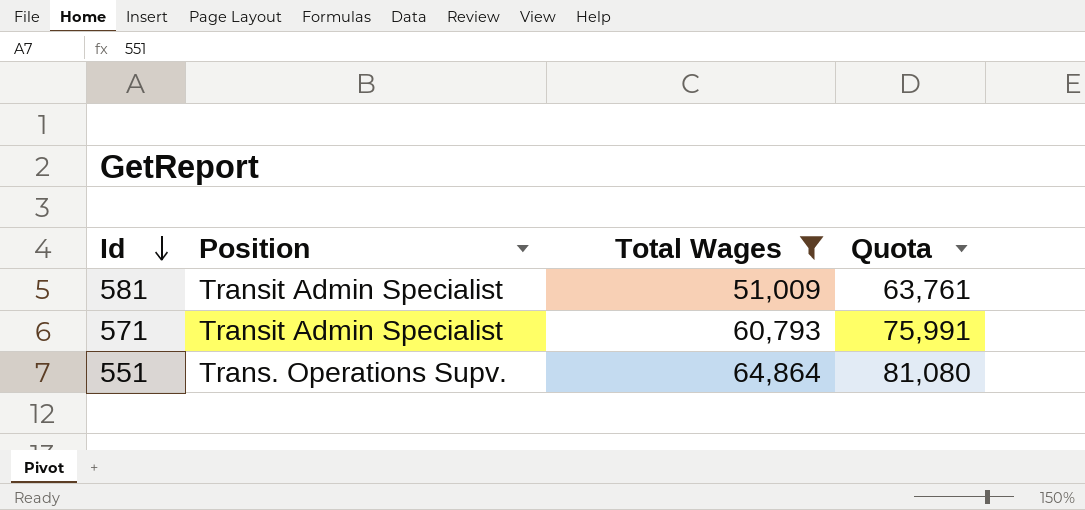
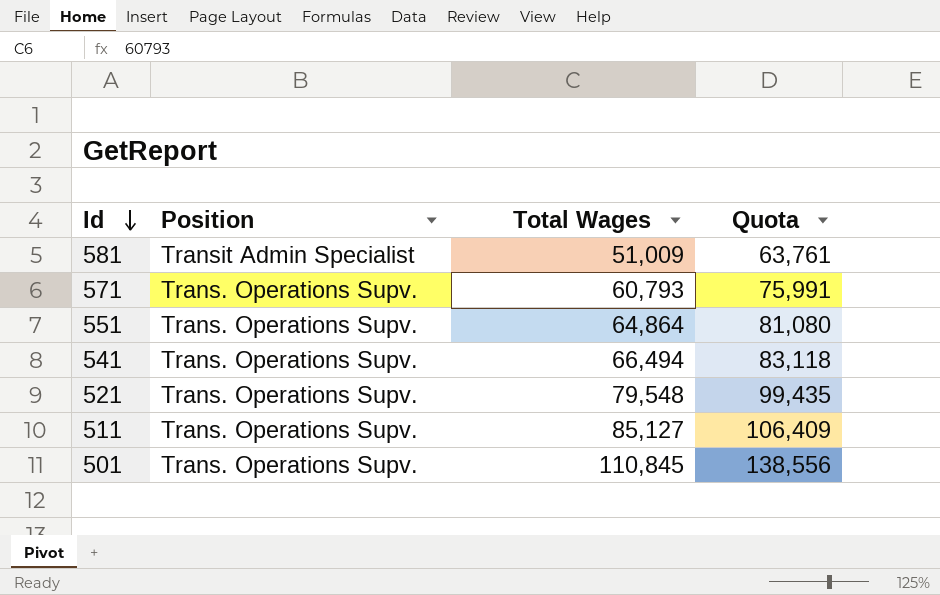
filter: Total Wages <= 64,864 -> none
571 | Position: Transit Admin Specialist -> Trans. Operations Supv.

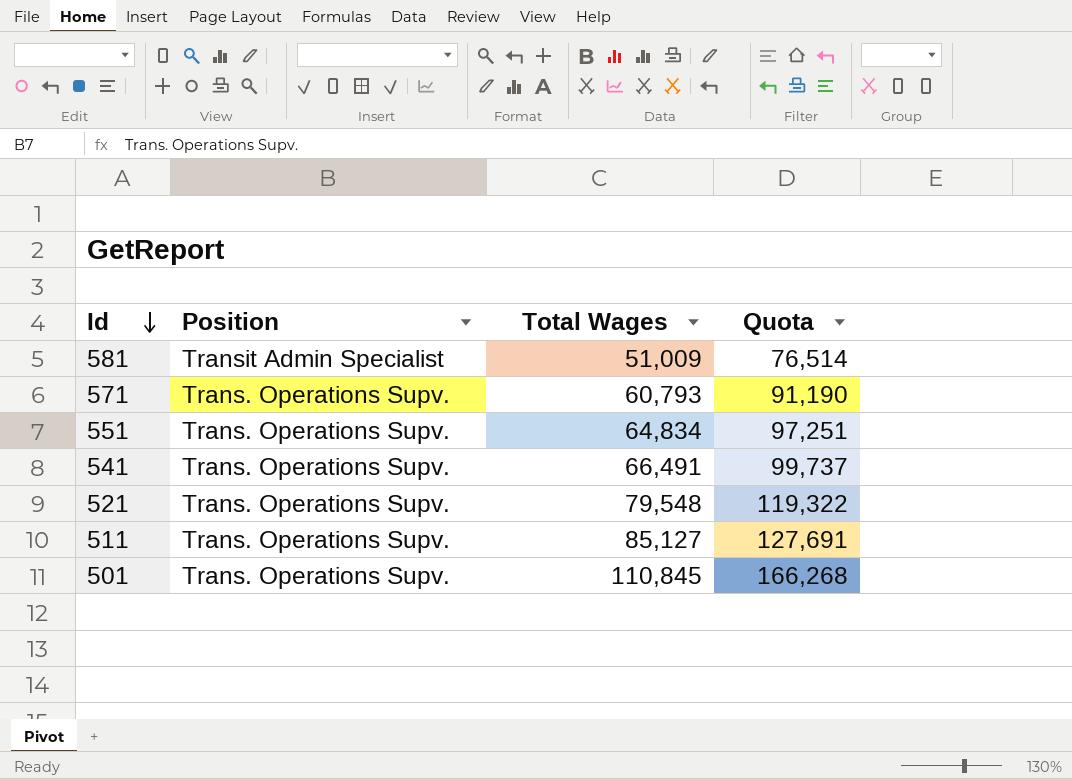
column Quota | formula: [Total Wages] * 1.25 -> [Total Wages] * 1.5
551 | Total Wages: 64,864 -> 64,834
541 | Total Wages: 66,494 -> 66,491

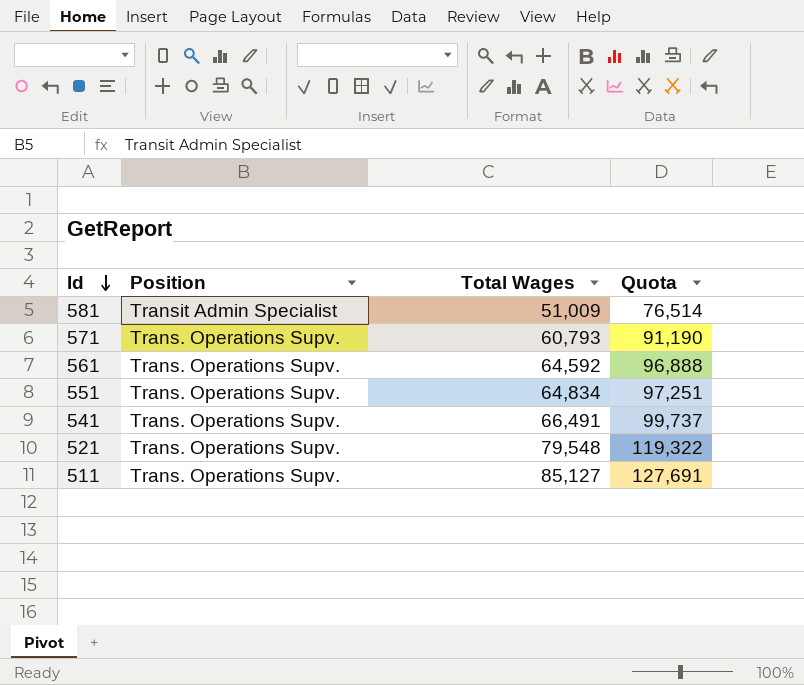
row 501: Trans. Operations Supv. | 110,845 | 166,268 -> none
row 561: none -> Trans. Operations Supv. | 64,592 | 96,888

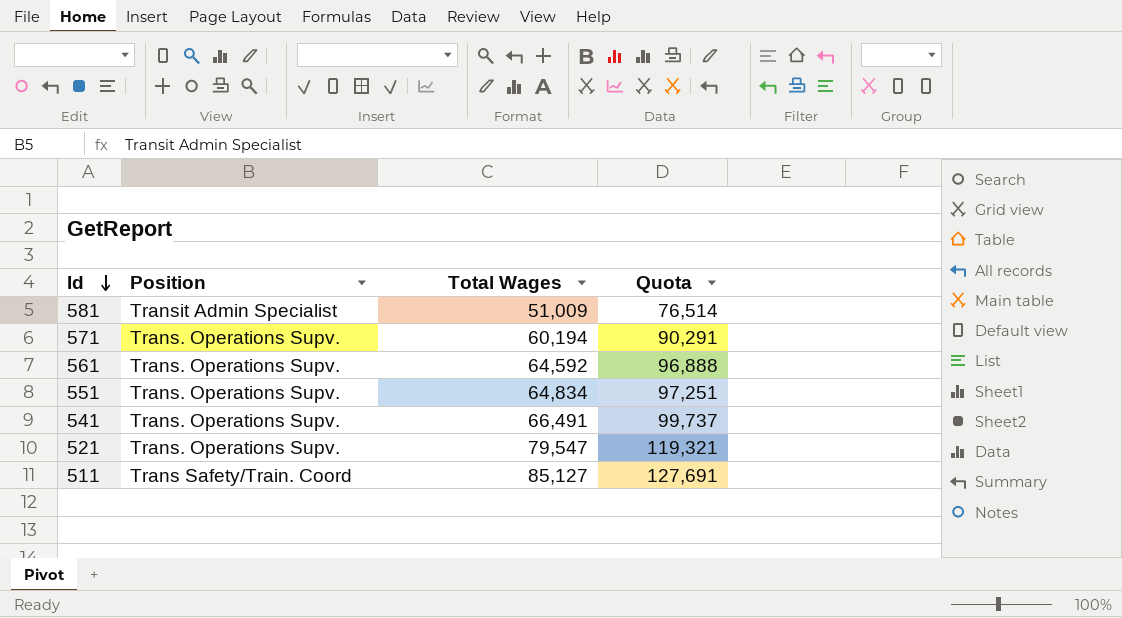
571 | Total Wages: 60,793 -> 60,194
571 | Quota: 91,190 -> 90,291
521 | Total Wages: 79,548 -> 79,547
521 | Quota: 119,322 -> 119,321
511 | Position: Trans. Operations Supv. -> Trans Safety/Train. Coord

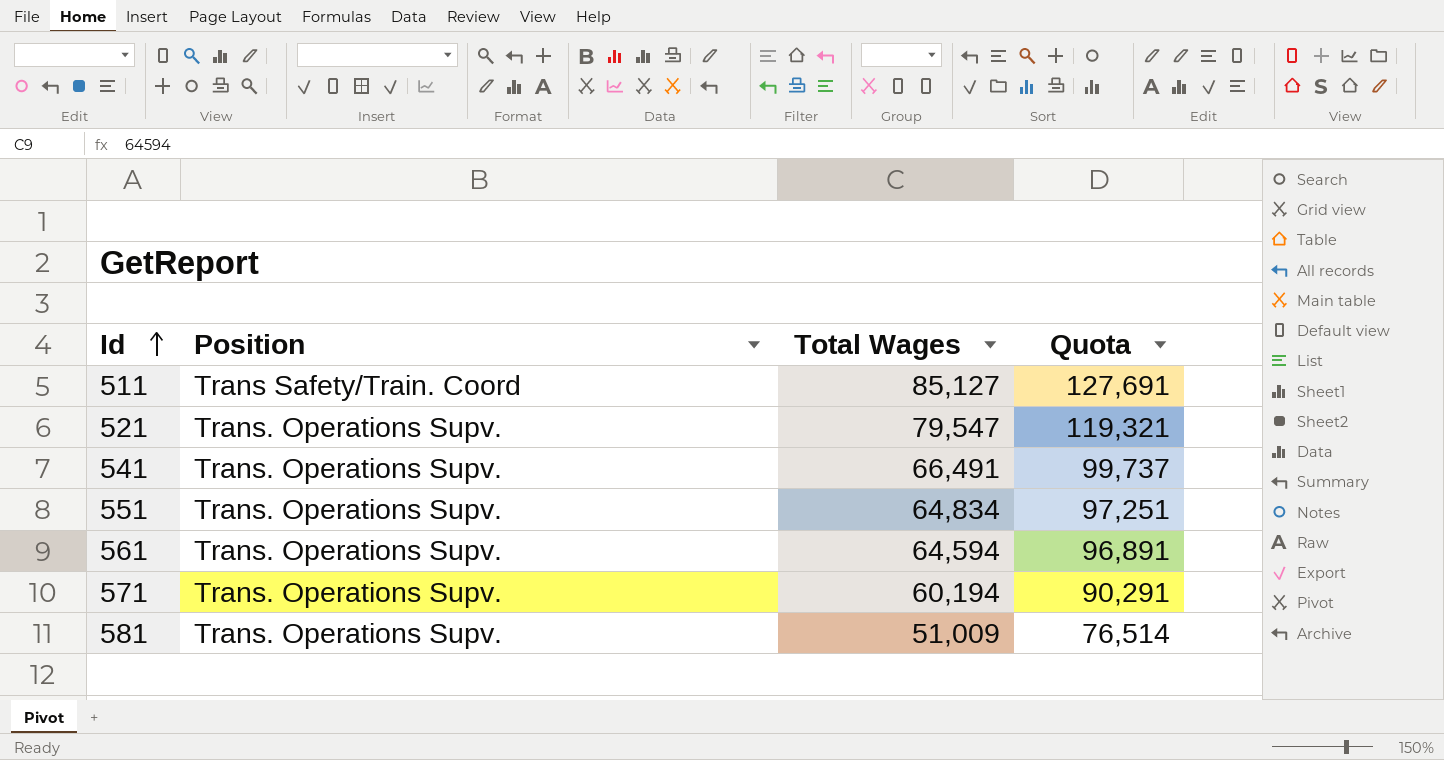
row order: Id descending -> Id ascending
561 | Total Wages: 64,592 -> 64,594
561 | Quota: 96,888 -> 96,891
581 | Position: Transit Admin Specialist -> Trans. Operations Supv.

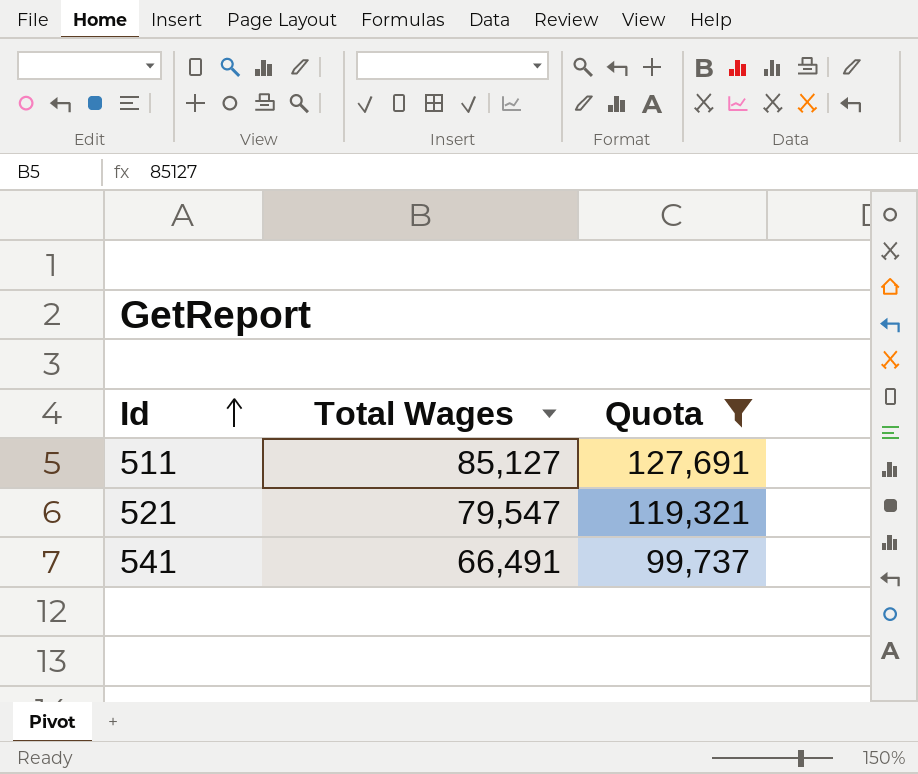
filter: none -> Quota >= 99,737
column Position | position: 2 -> none

